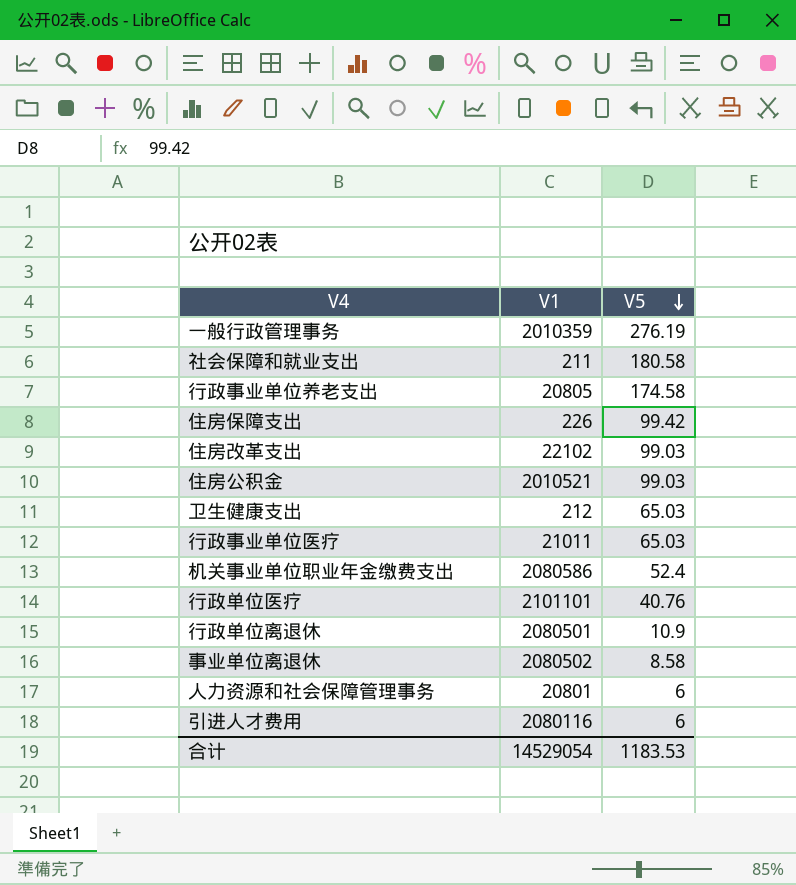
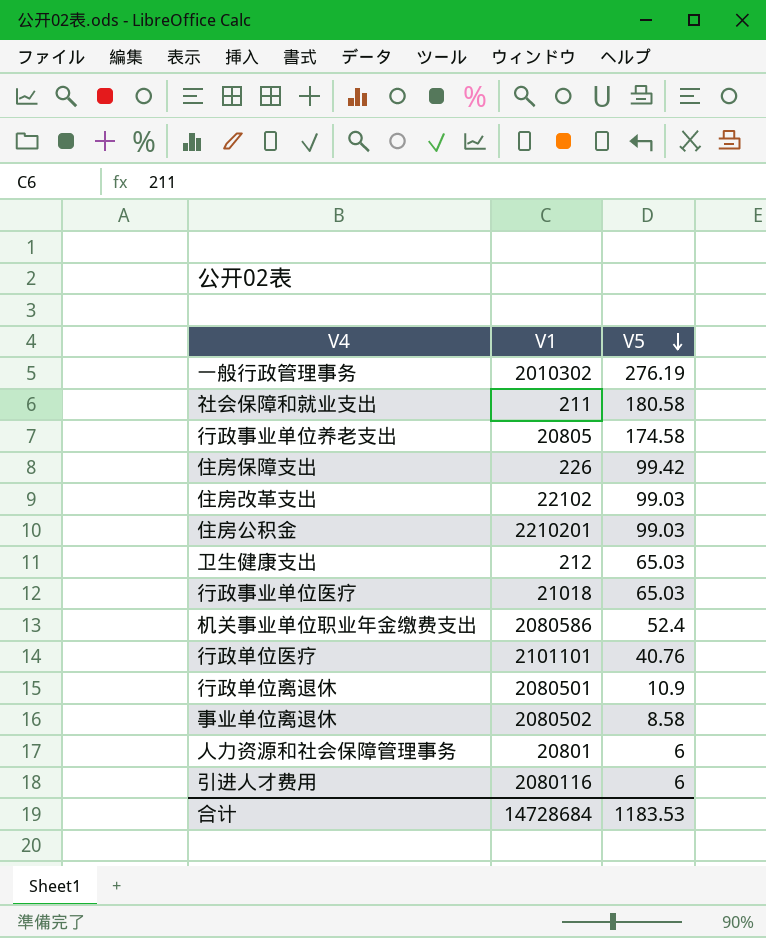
一般行政管理事务 | V1: 2010359 -> 2010302
住房公积金 | V1: 2010521 -> 2210201
行政事业单位医疗 | V1: 21011 -> 21018
合计 | V1: 14529054 -> 14728684

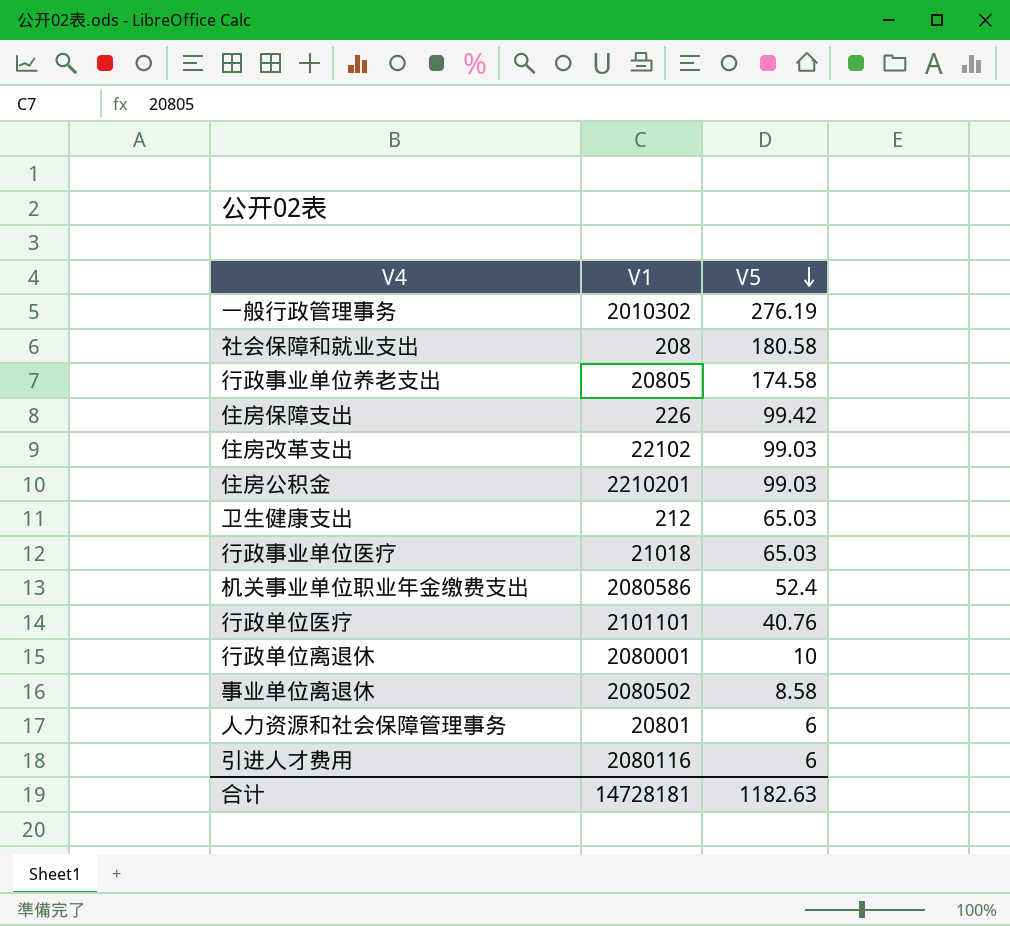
社会保障和就业支出 | V1: 211 -> 208
行政单位离退休 | V1: 2080501 -> 2080001
行政单位离退休 | V5: 10.9 -> 10
合计 | V1: 14728684 -> 14728181
合计 | V5: 1183.53 -> 1182.63

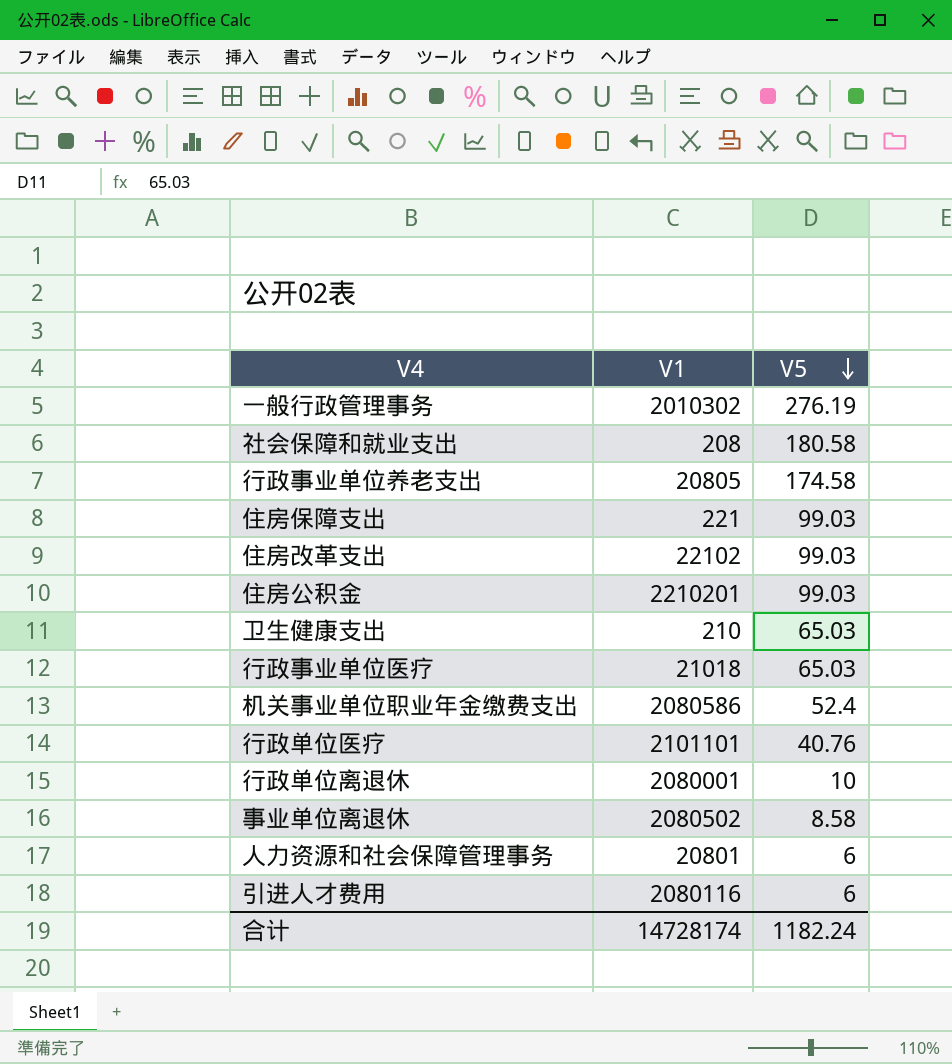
住房保障支出 | V1: 226 -> 221
住房保障支出 | V5: 99.42 -> 99.03
卫生健康支出 | V1: 212 -> 210
合计 | V1: 14728181 -> 14728174
合计 | V5: 1182.63 -> 1182.24

